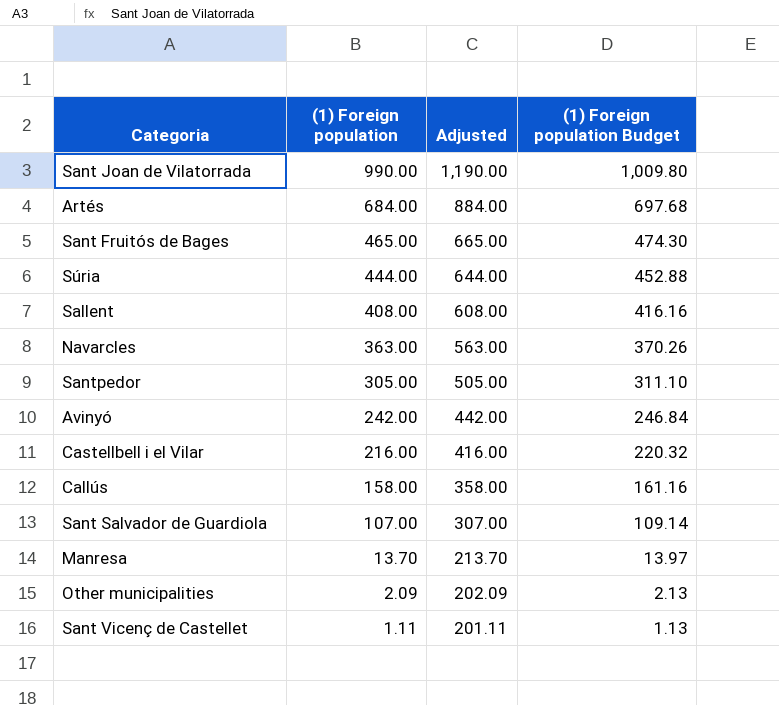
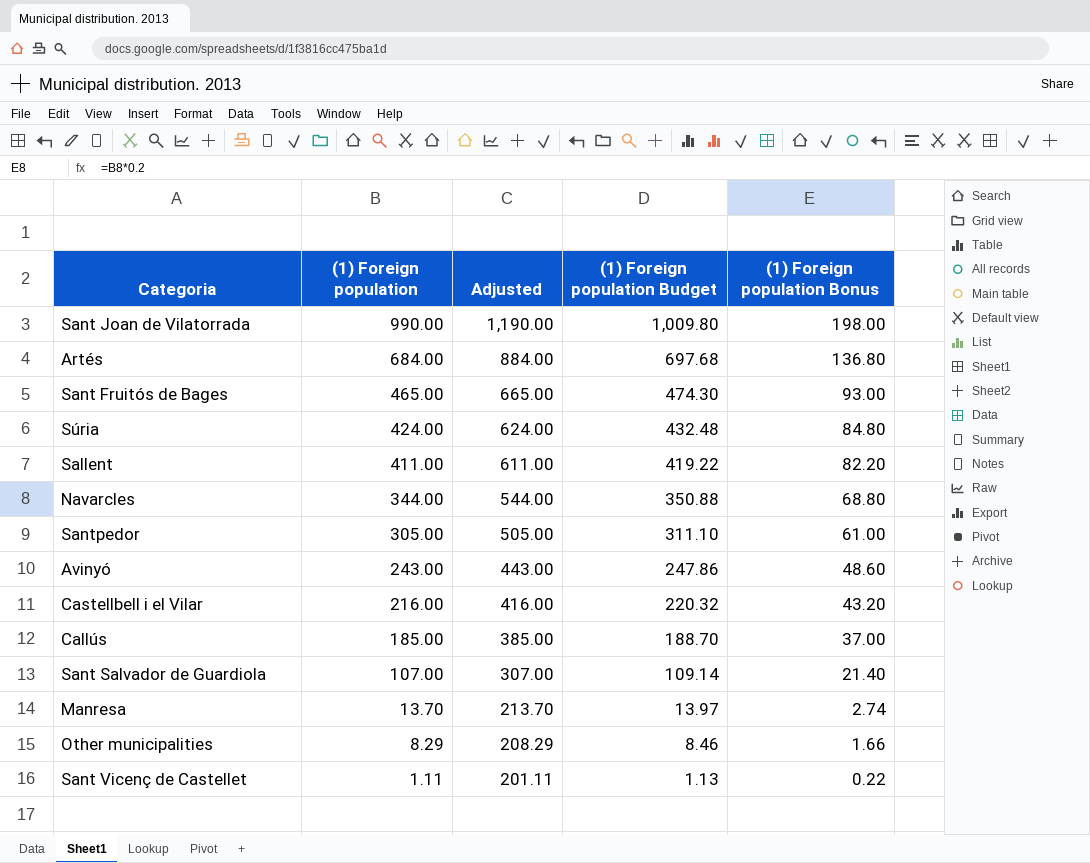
column (1) Foreign population Bonus | formula: none -> [(1) Foreign population] * 0.2
Súria | (1) Foreign population: 444.00 -> 424.00
Súria | Adjusted: 644.00 -> 624.00
Súria | (1) Foreign population Budget: 452.88 -> 432.48
Sallent | (1) Foreign population: 408.00 -> 411.00
Sallent | Adjusted: 608.00 -> 611.00
Sallent | (1) Foreign population Budget: 416.16 -> 419.22
Navarcles | (1) Foreign population: 363.00 -> 344.00
Navarcles | Adjusted: 563.00 -> 544.00
Navarcles | (1) Foreign population Budget: 370.26 -> 350.88
Avinyó | (1) Foreign population: 242.00 -> 243.00
Avinyó | Adjusted: 442.00 -> 443.00
Avinyó | (1) Foreign population Budget: 246.84 -> 247.86
Callús | (1) Foreign population: 158.00 -> 185.00
Callús | Adjusted: 358.00 -> 385.00
Callús | (1) Foreign population Budget: 161.16 -> 188.70
Other municipalities | (1) Foreign population: 2.09 -> 8.29
Other municipalities | Adjusted: 202.09 -> 208.29
Other municipalities | (1) Foreign population Budget: 2.13 -> 8.46

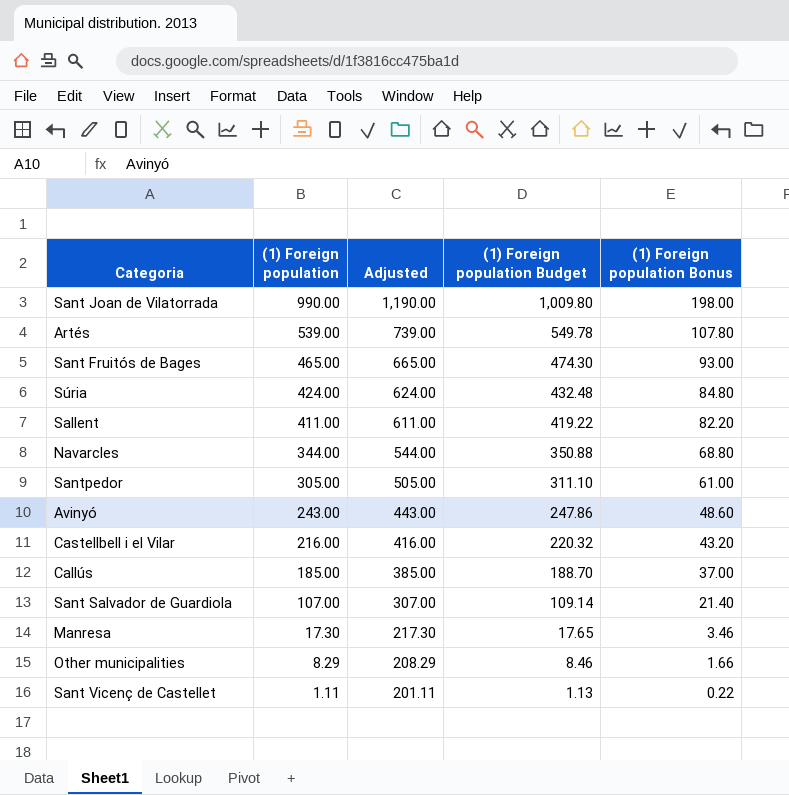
Artés | (1) Foreign population: 684.00 -> 539.00
Artés | Adjusted: 884.00 -> 739.00
Artés | (1) Foreign population Budget: 697.68 -> 549.78
Artés | (1) Foreign population Bonus: 136.80 -> 107.80
Manresa | (1) Foreign population: 13.70 -> 17.30
Manresa | Adjusted: 213.70 -> 217.30
Manresa | (1) Foreign population Budget: 13.97 -> 17.65
Manresa | (1) Foreign population Bonus: 2.74 -> 3.46

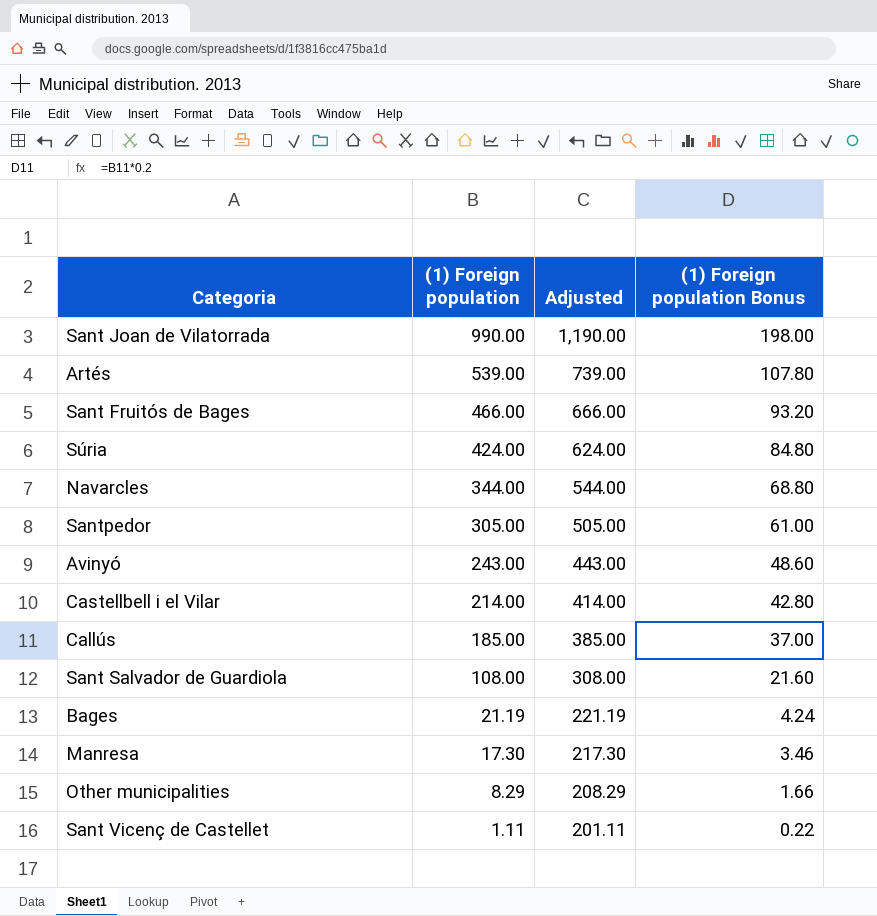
column (1) Foreign population Budget | formula: [(1) Foreign population] * 1.02 -> none
row Sallent: 411.00 | 611.00 | 419.22 | 82.20 -> none
Sant Fruitós de Bages | (1) Foreign population: 465.00 -> 466.00
Sant Fruitós de Bages | Adjusted: 665.00 -> 666.00
Sant Fruitós de Bages | (1) Foreign population Bonus: 93.00 -> 93.20
Castellbell i el Vilar | (1) Foreign population: 216.00 -> 214.00
Castellbell i el Vilar | Adjusted: 416.00 -> 414.00
Castellbell i el Vilar | (1) Foreign population Bonus: 43.20 -> 42.80
Sant Salvador de Guardiola | (1) Foreign population: 107.00 -> 108.00
Sant Salvador de Guardiola | Adjusted: 307.00 -> 308.00
Sant Salvador de Guardiola | (1) Foreign population Bonus: 21.40 -> 21.60
row Bages: none -> 21.19 | 221.19 | 4.24

